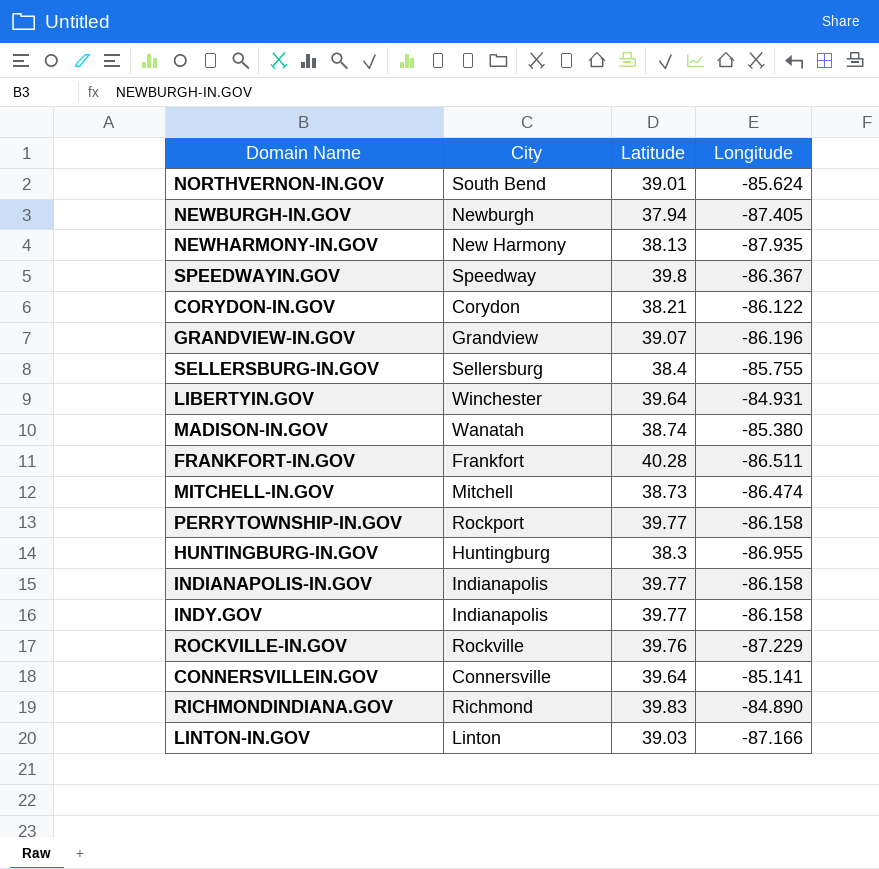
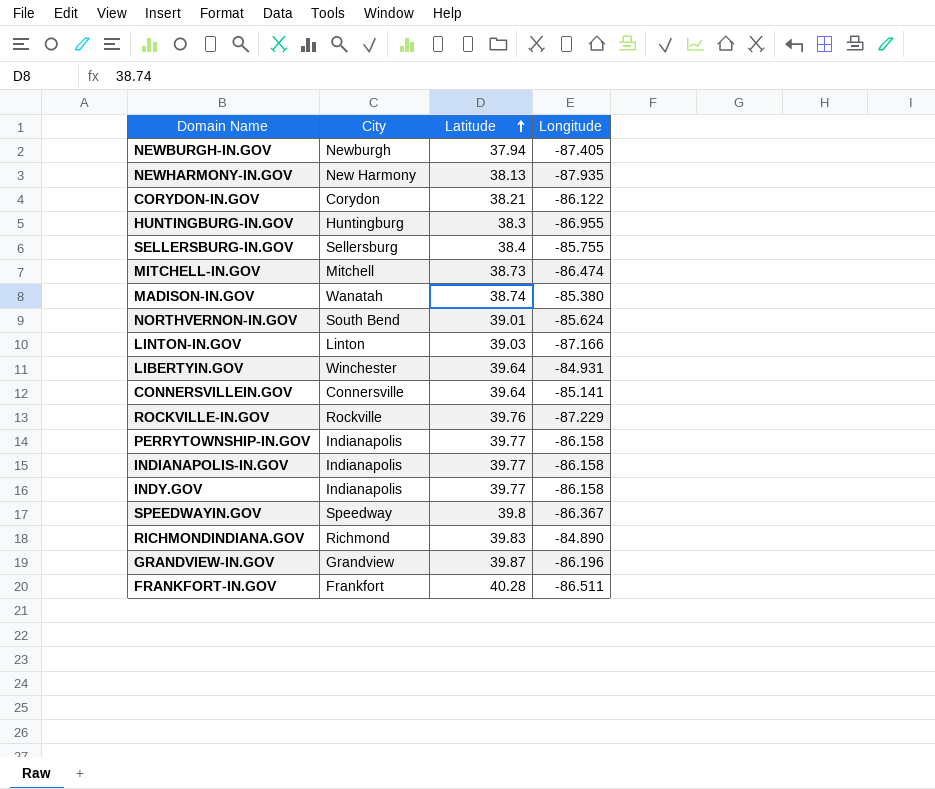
row order: none -> Latitude ascending
PERRYTOWNSHIP-IN.GOV | City: Rockport -> Indianapolis
GRANDVIEW-IN.GOV | Latitude: 39.07 -> 39.87

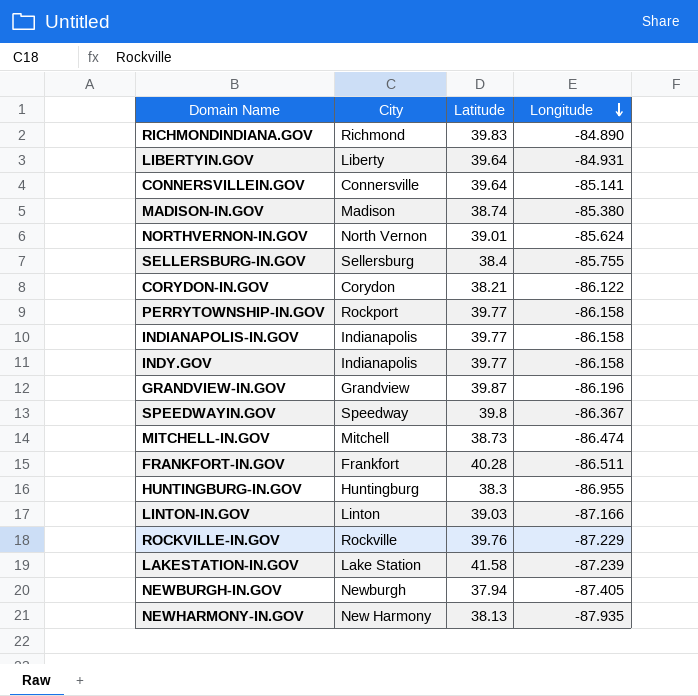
row order: Latitude ascending -> Longitude descending
LIBERTYIN.GOV | City: Winchester -> Liberty
MADISON-IN.GOV | City: Wanatah -> Madison
NORTHVERNON-IN.GOV | City: South Bend -> North Vernon
PERRYTOWNSHIP-IN.GOV | City: Indianapolis -> Rockport
row LAKESTATION-IN.GOV: none -> Lake Station | 41.58 | -87.239

